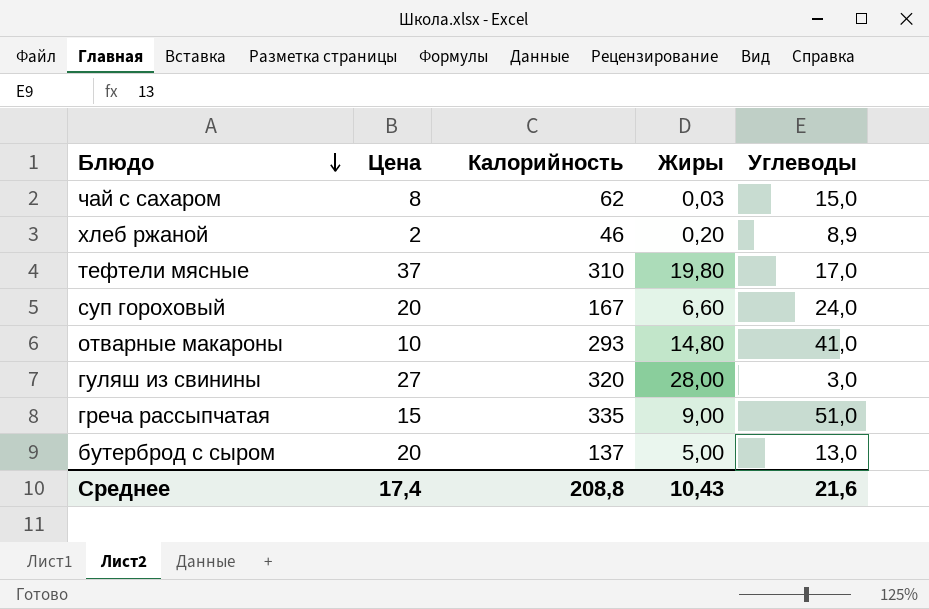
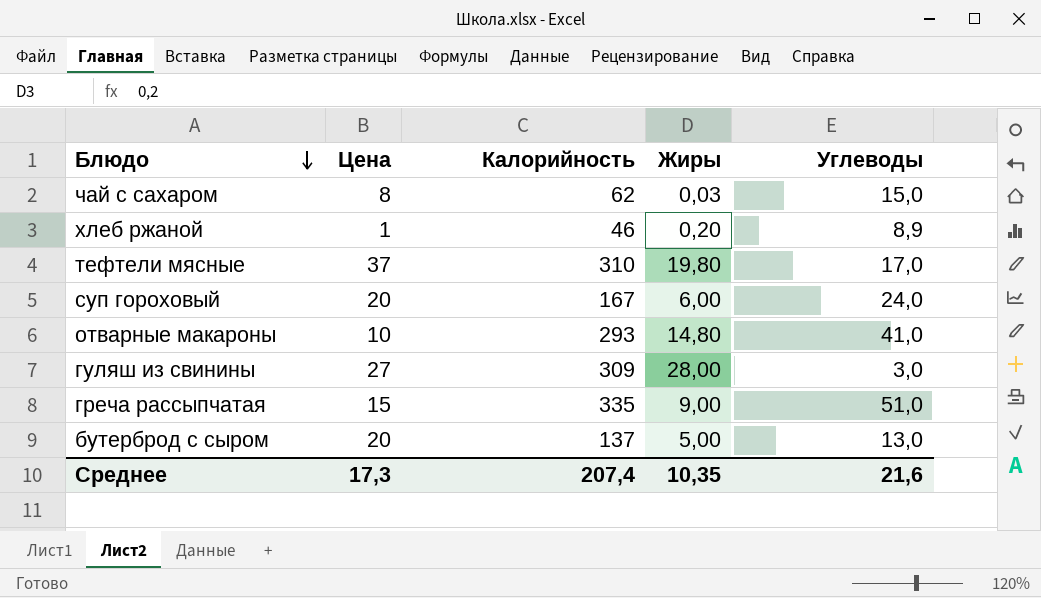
хлеб ржаной | Цена: 2 -> 1
суп гороховый | Жиры: 6,60 -> 6,00
гуляш из свинины | Калорийность: 320 -> 309
Среднее | Цена: 17,4 -> 17,3
Среднее | Калорийность: 208,8 -> 207,4
Среднее | Жиры: 10,43 -> 10,35

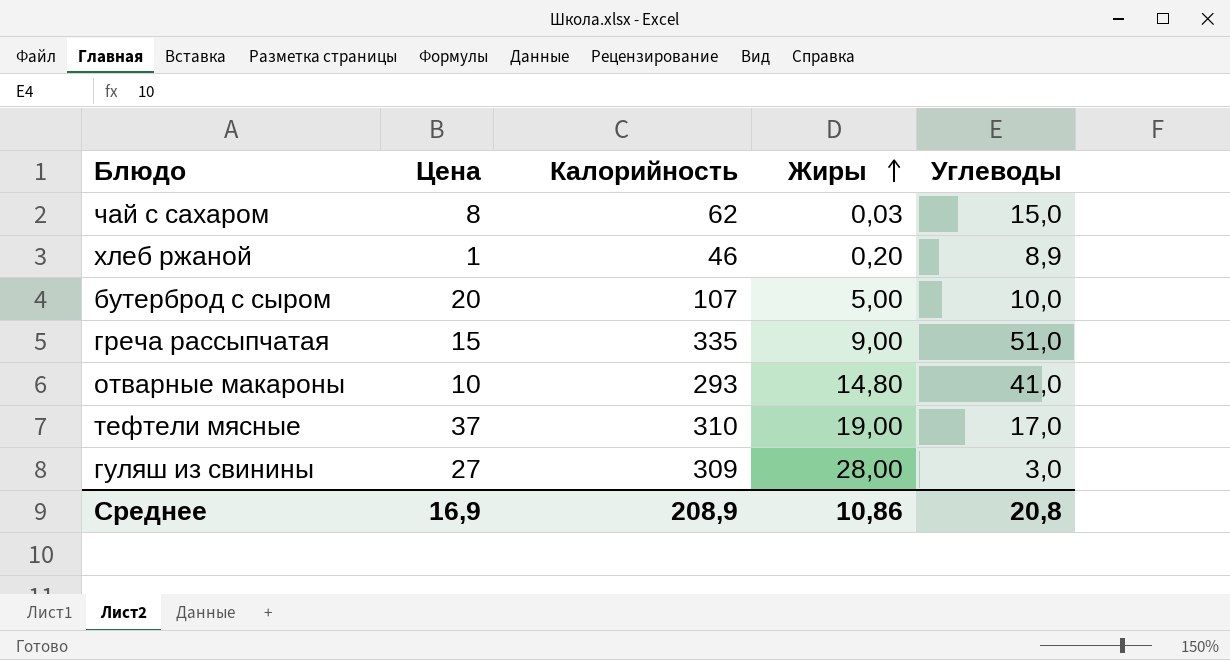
row order: Блюдо descending -> Жиры ascending
row суп гороховый: 20 | 167 | 6,00 | 24,0 -> none
бутерброд с сыром | Калорийность: 137 -> 107
бутерброд с сыром | Углеводы: 13,0 -> 10,0
тефтели мясные | Жиры: 19,80 -> 19,00
Среднее | Цена: 17,3 -> 16,9
Среднее | Калорийность: 207,4 -> 208,9
Среднее | Жиры: 10,35 -> 10,86
Среднее | Углеводы: 21,6 -> 20,8

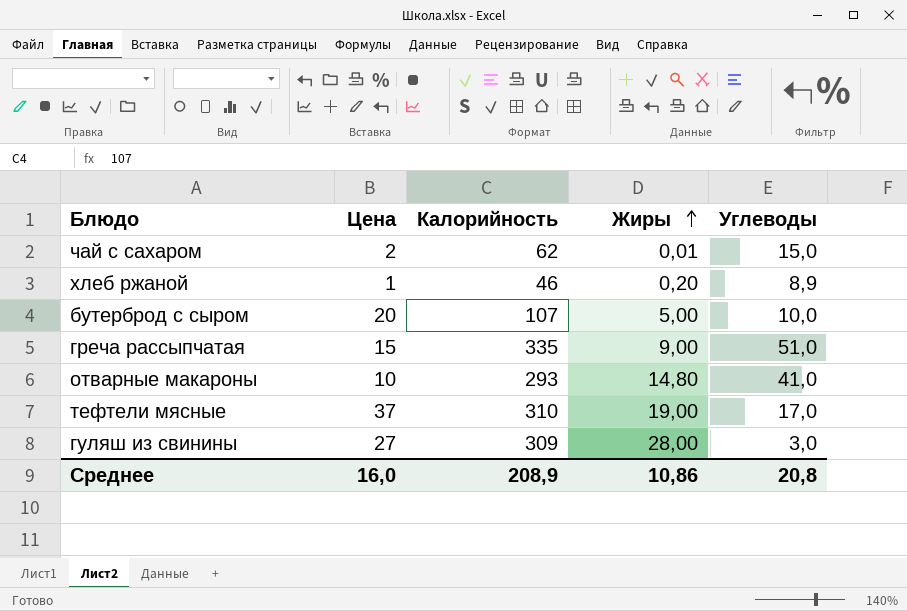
чай с сахаром | Цена: 8 -> 2
чай с сахаром | Жиры: 0,03 -> 0,01
Среднее | Цена: 16,9 -> 16,0

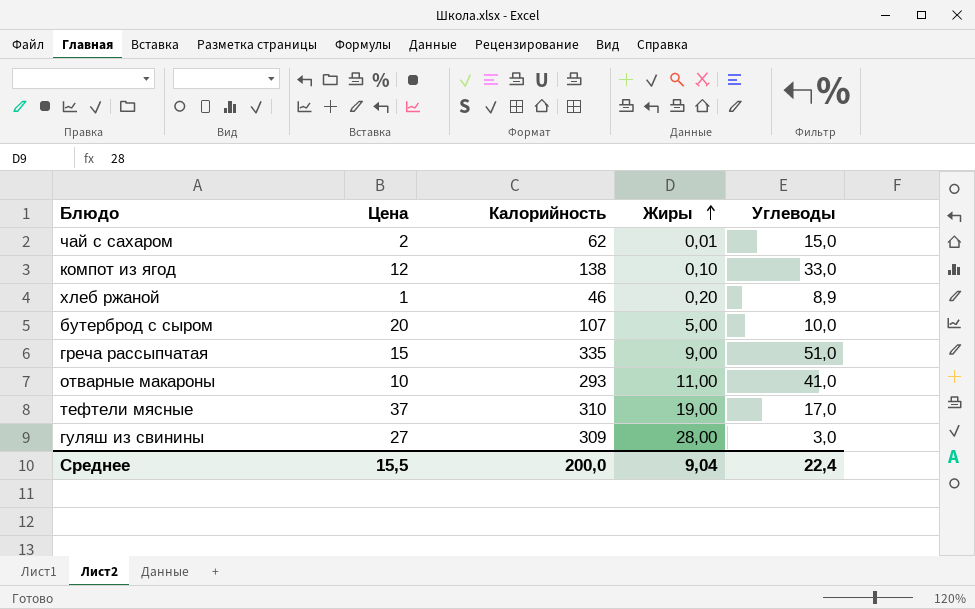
row компот из ягод: none -> 12 | 138 | 0,10 | 33,0
отварные макароны | Жиры: 14,80 -> 11,00
Среднее | Цена: 16,0 -> 15,5
Среднее | Калорийность: 208,9 -> 200,0
Среднее | Жиры: 10,86 -> 9,04
Среднее | Углеводы: 20,8 -> 22,4

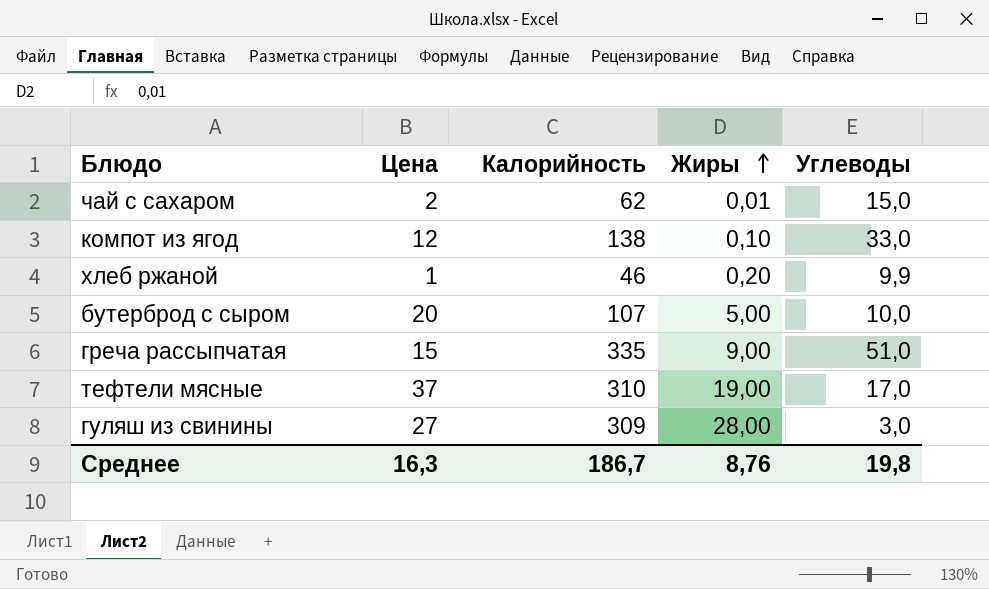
row отварные макароны: 10 | 293 | 11,00 | 41,0 -> none
хлеб ржаной | Углеводы: 8,9 -> 9,9
Среднее | Цена: 15,5 -> 16,3
Среднее | Калорийность: 200,0 -> 186,7
Среднее | Жиры: 9,04 -> 8,76
Среднее | Углеводы: 22,4 -> 19,8

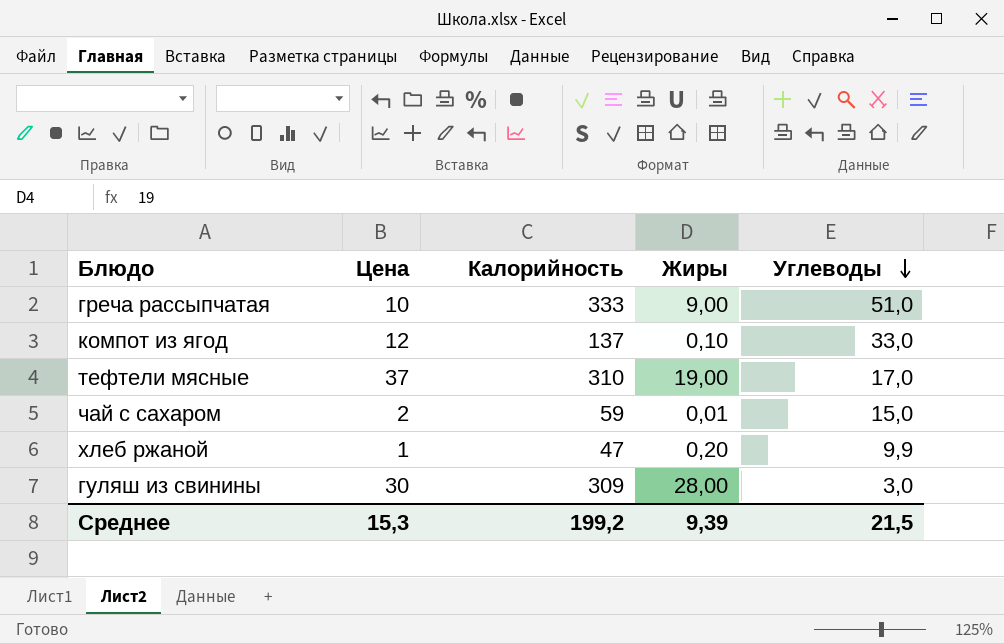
row order: Жиры ascending -> Углеводы descending
row бутерброд с сыром: 20 | 107 | 5,00 | 10,0 -> none
греча рассыпчатая | Цена: 15 -> 10
греча рассыпчатая | Калорийность: 335 -> 333
компот из ягод | Калорийность: 138 -> 137
чай с сахаром | Калорийность: 62 -> 59
хлеб ржаной | Калорийность: 46 -> 47
гуляш из свинины | Цена: 27 -> 30
Среднее | Цена: 16,3 -> 15,3
Среднее | Калорийность: 186,7 -> 199,2
Среднее | Жиры: 8,76 -> 9,39
Среднее | Углеводы: 19,8 -> 21,5

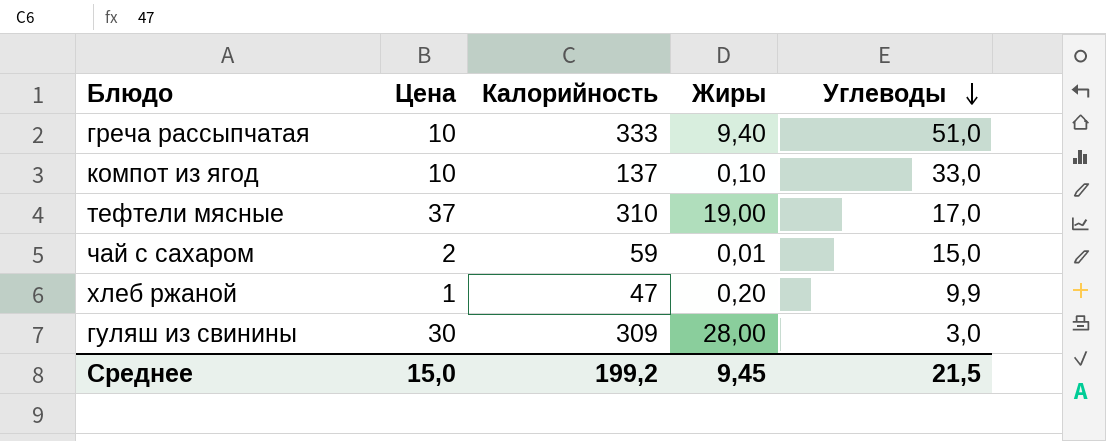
греча рассыпчатая | Жиры: 9,00 -> 9,40
компот из ягод | Цена: 12 -> 10
Среднее | Цена: 15,3 -> 15,0
Среднее | Жиры: 9,39 -> 9,45

